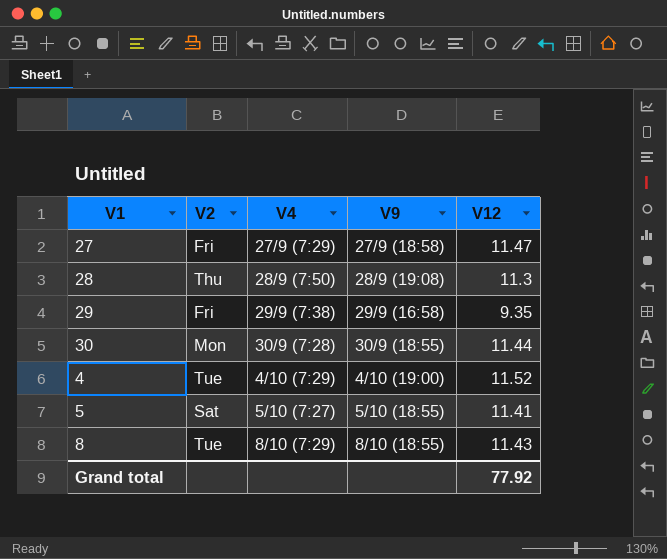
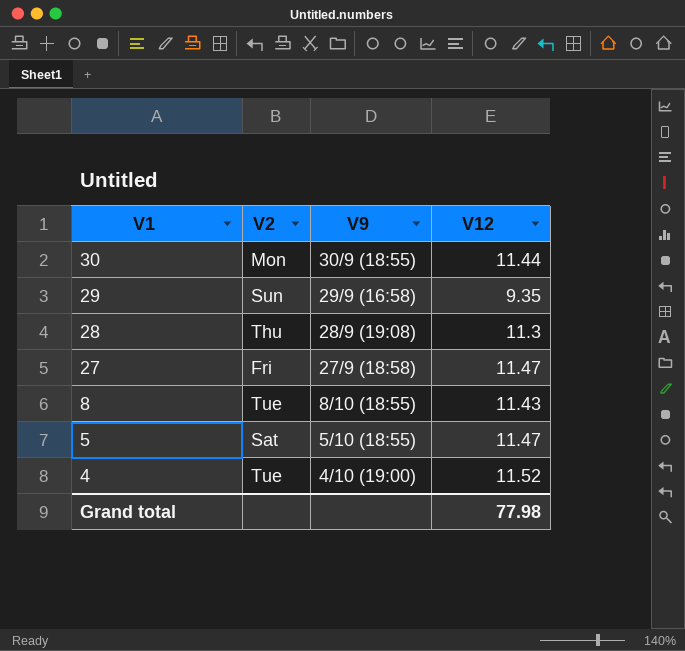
row order: none -> V1 descending
column V4 | position: 3 -> none
29 | V2: Fri -> Sun
5 | V12: 11.41 -> 11.47
Grand total | V12: 77.92 -> 77.98

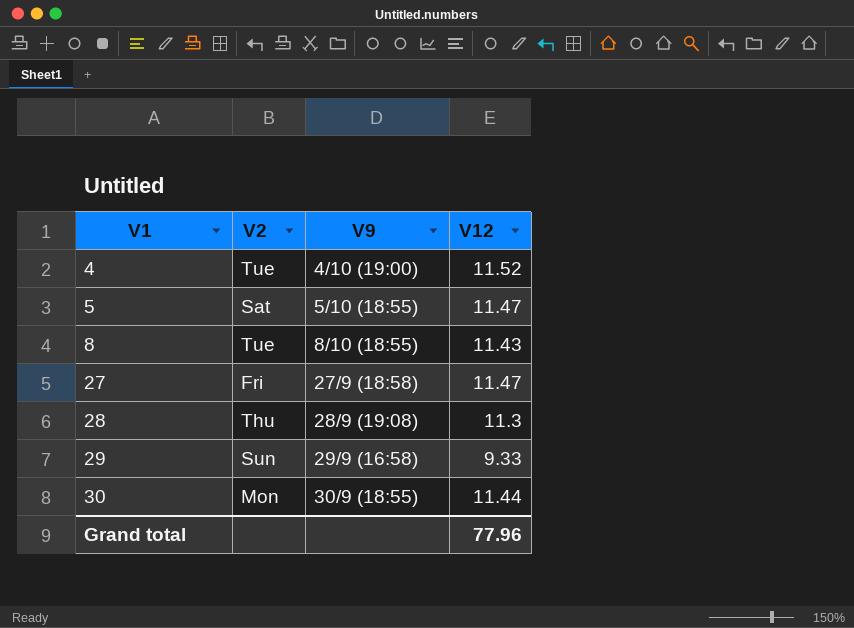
row order: V1 descending -> V1 ascending
29 | V12: 9.35 -> 9.33
Grand total | V12: 77.98 -> 77.96

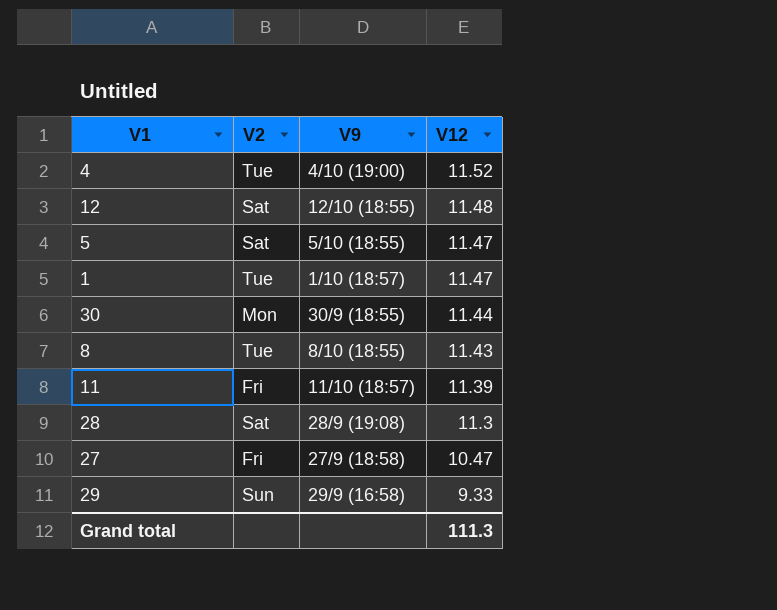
row order: V1 ascending -> V12 descending
row 12: none -> Sat | 12/10 (18:55) | 11.48
row 1: none -> Tue | 1/10 (18:57) | 11.47
row 11: none -> Fri | 11/10 (18:57) | 11.39
28 | V2: Thu -> Sat
27 | V12: 11.47 -> 10.47
Grand total | V12: 77.96 -> 111.3

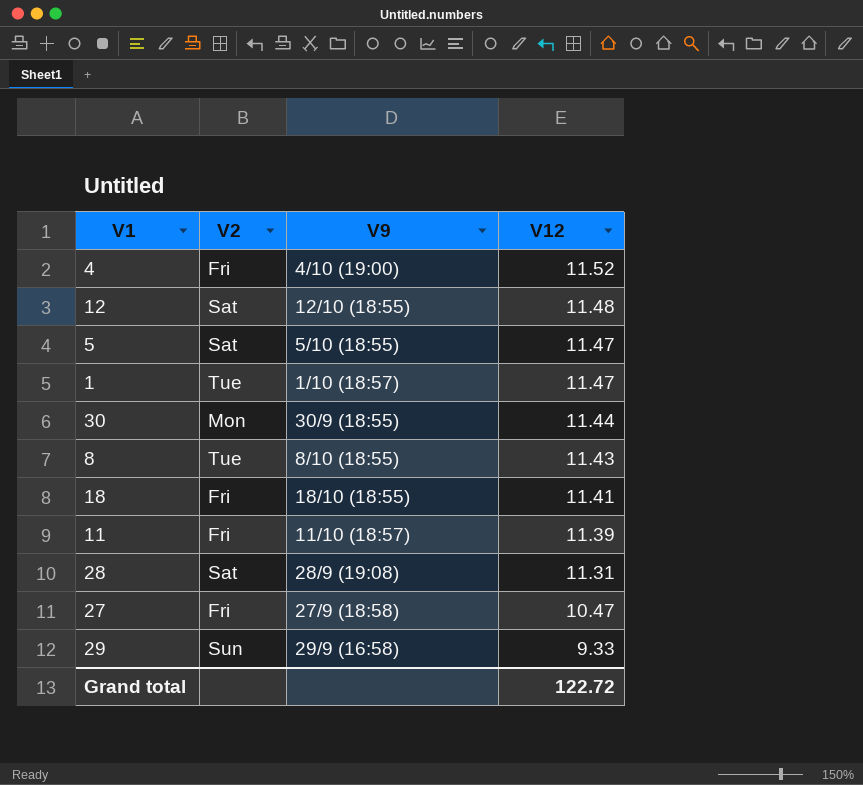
4 | V2: Tue -> Fri
row 18: none -> Fri | 18/10 (18:55) | 11.41
28 | V12: 11.3 -> 11.31
Grand total | V12: 111.3 -> 122.72

